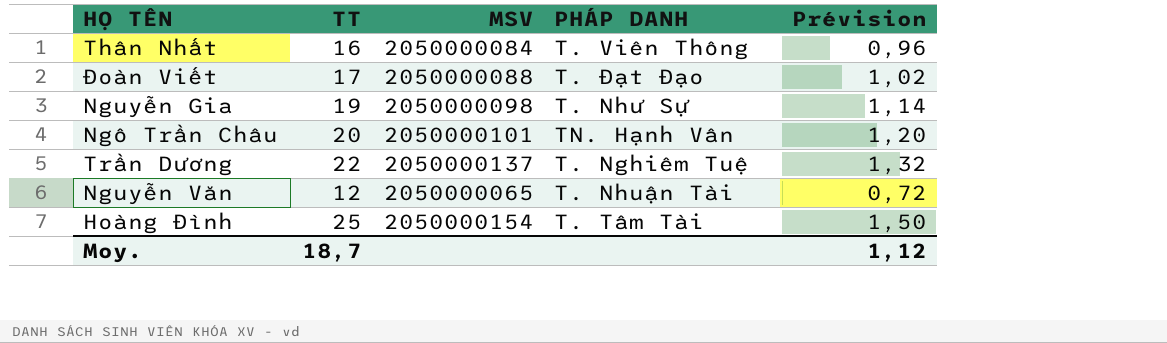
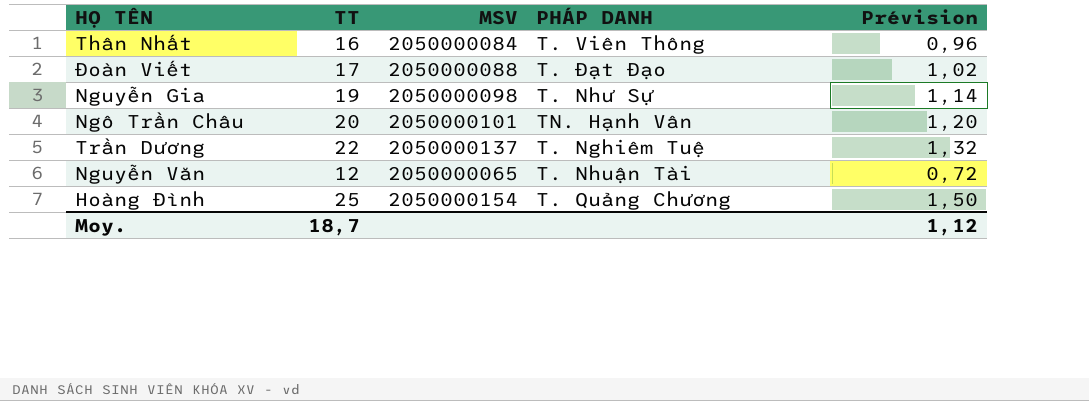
Hoàng Đình | PHÁP DANH: T. Tâm Tài -> T. Quảng Chương

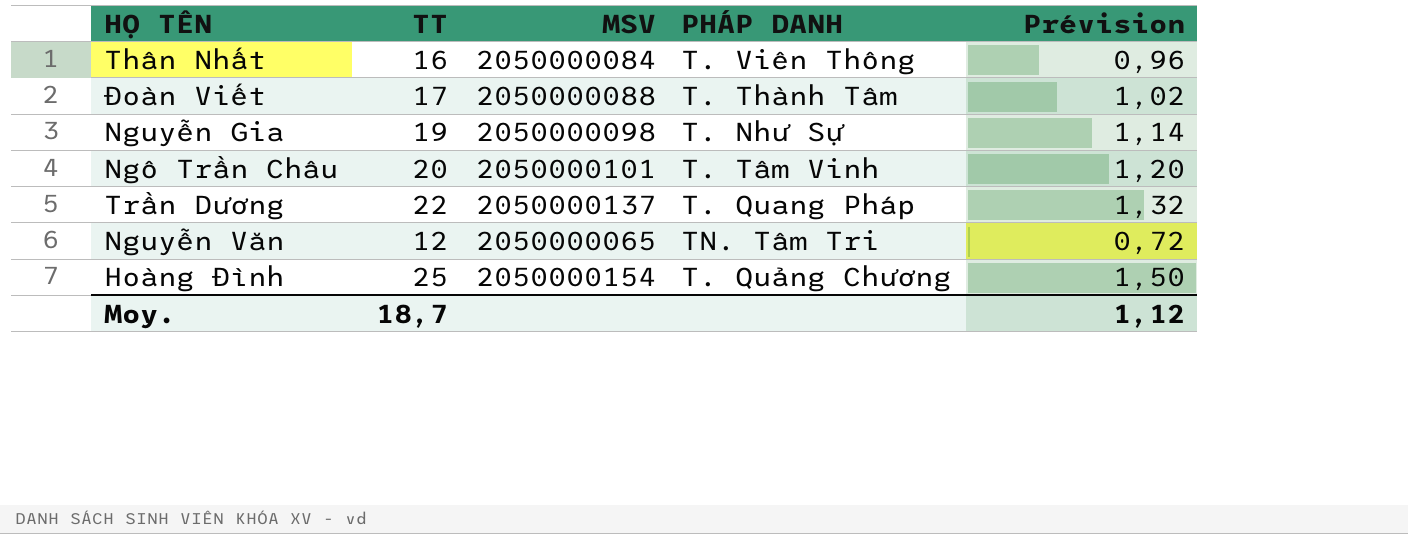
Đoàn Viết | PHÁP DANH: T. Đạt Đạo -> T. Thành Tâm
Ngô Trần Châu | PHÁP DANH: TN. Hạnh Vân -> T. Tâm Vinh
Trần Dương | PHÁP DANH: T. Nghiêm Tuệ -> T. Quang Pháp
Nguyễn Văn | PHÁP DANH: T. Nhuận Tài -> TN. Tâm Tri

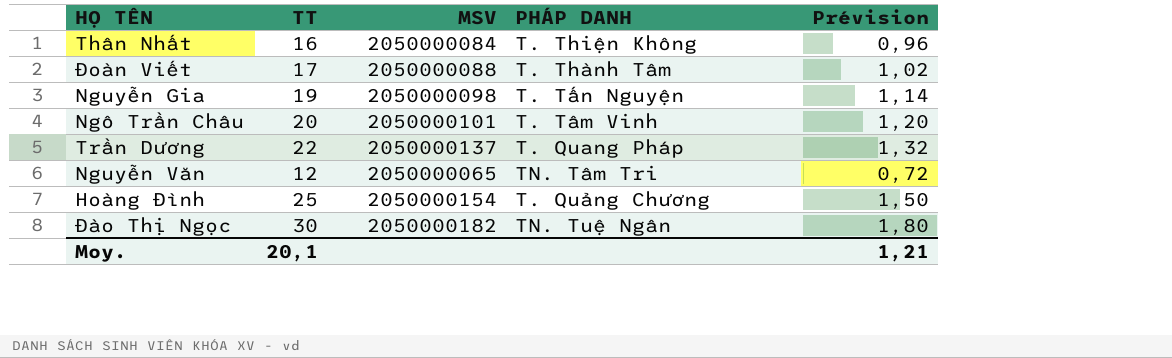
Thân Nhất | PHÁP DANH: T. Viên Thông -> T. Thiện Không
Nguyễn Gia | PHÁP DANH: T. Như Sự -> T. Tấn Nguyện
row Đào Thị Ngọc: none -> 30 | 2050000182 | TN. Tuệ Ngân | 1,80
Moy. | TT: 18,7 -> 20,1
Moy. | Prévision: 1,12 -> 1,21

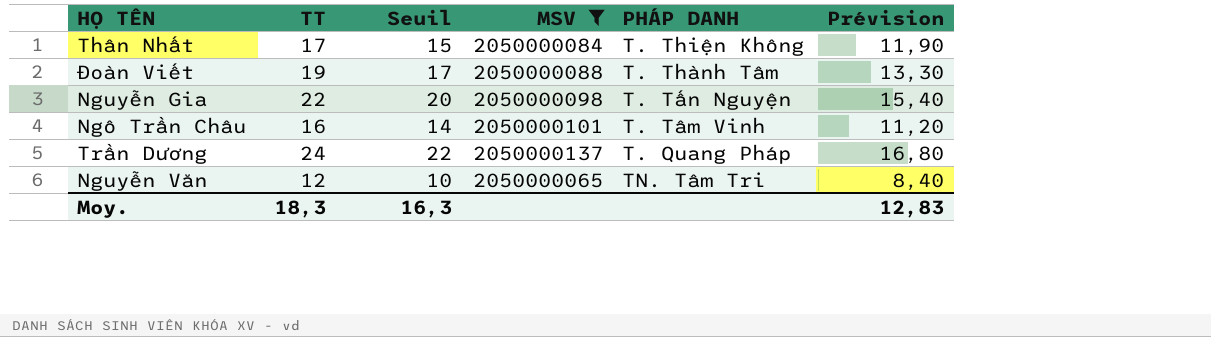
filter: none -> MSV <= 2050000137
column Seuil | formula: none -> [TT] - 2
column Prévision | formula: [TT] * 0,06 -> [TT] * 0,7
Thân Nhất | TT: 16 -> 17
Đoàn Viết | TT: 17 -> 19
Nguyễn Gia | TT: 19 -> 22
Ngô Trần Châu | TT: 20 -> 16
Trần Dương | TT: 22 -> 24
Moy. | TT: 20,1 -> 18,3
Moy. | Prévision: 1,21 -> 12,83

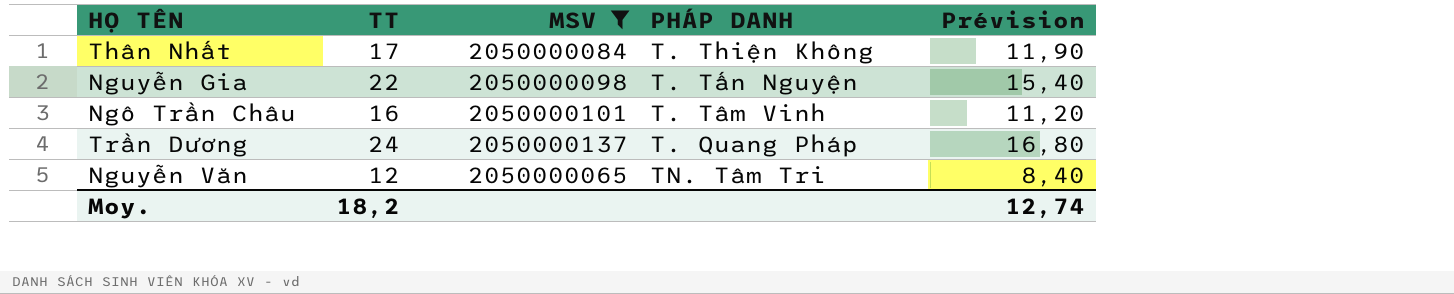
column Seuil | formula: [TT] - 2 -> none
row Đoàn Viết: 19 | 17 | 2050000088 | T. Thành Tâm | 13,30 -> none
Moy. | TT: 18,3 -> 18,2
Moy. | Prévision: 12,83 -> 12,74

